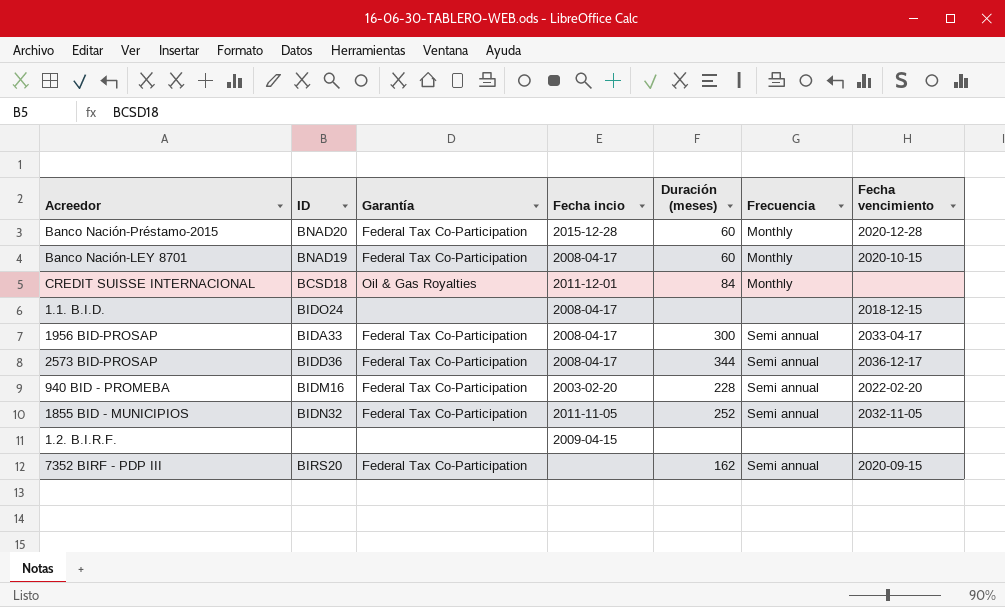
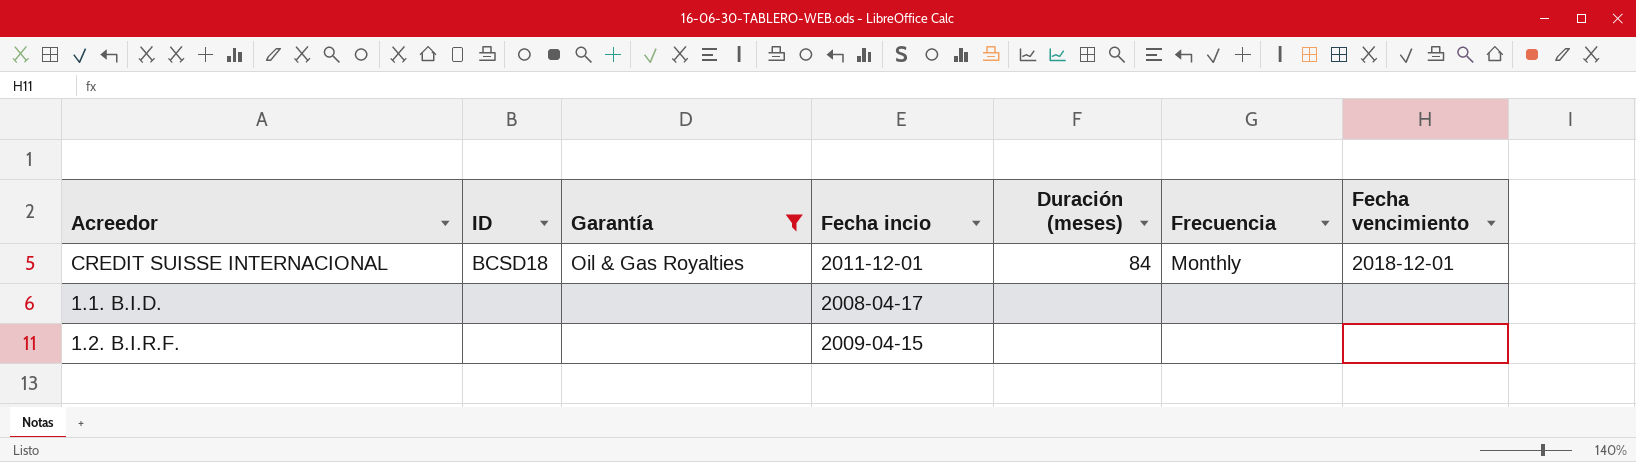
filter: none -> Garantía != Federal Tax Co-Participation
CREDIT SUISSE INTERNACIONAL | Fecha vencimiento: none -> 2018-12-01
1.1. B.I.D. | ID: BIDO24 -> none
1.1. B.I.D. | Fecha vencimiento: 2018-12-15 -> none

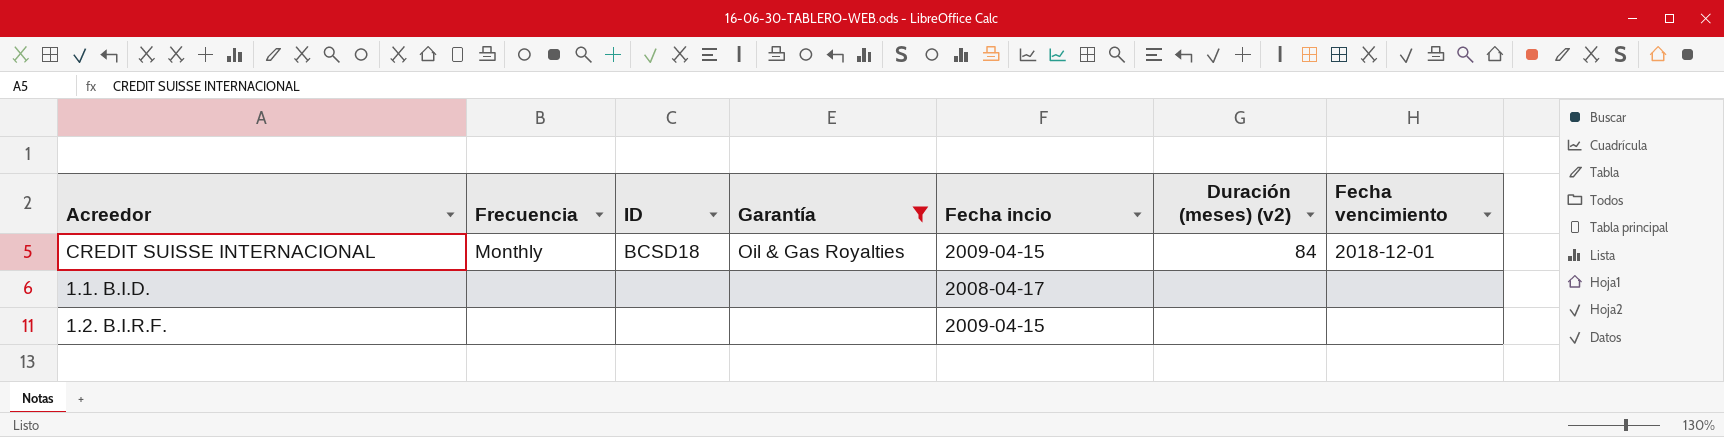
column Frecuencia | position: 6 -> 2
column name: Duración (meses) -> Duración (meses) (v2)
CREDIT SUISSE INTERNACIONAL | Fecha incio: 2011-12-01 -> 2009-04-15

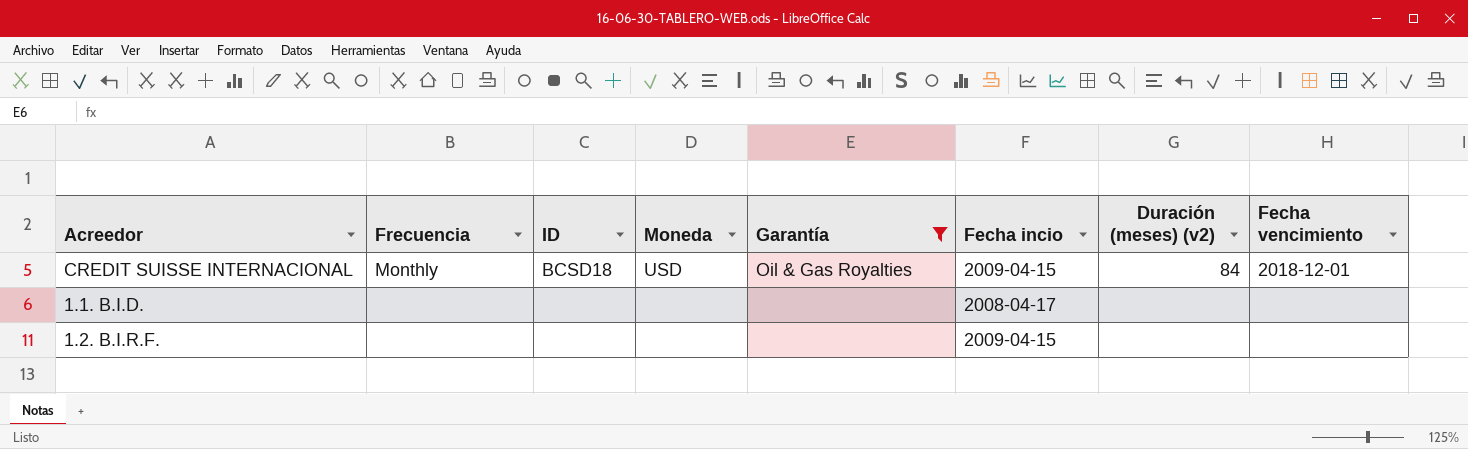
column Moneda | position: none -> 4

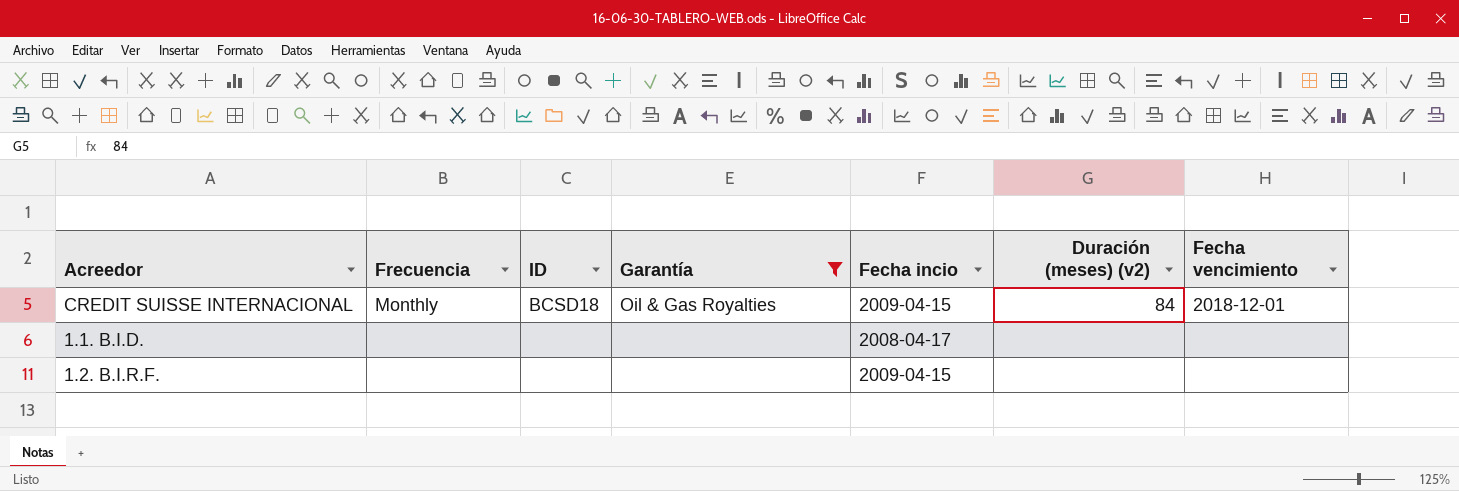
column Moneda | position: 4 -> none

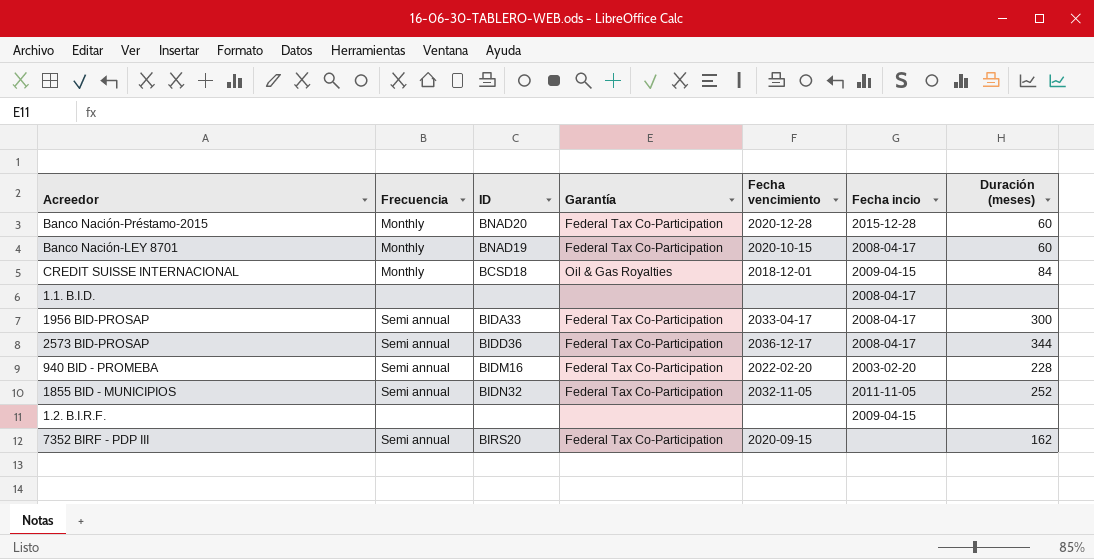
filter: Garantía != Federal Tax Co-Participation -> none
column Fecha vencimiento | position: 7 -> 5
column name: Duración (meses) (v2) -> Duración (meses)

